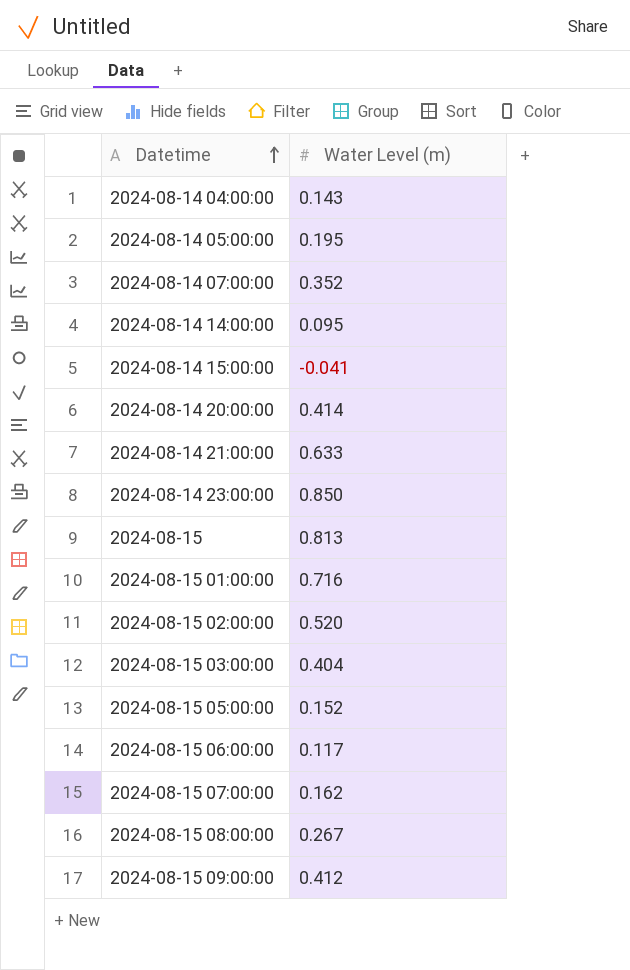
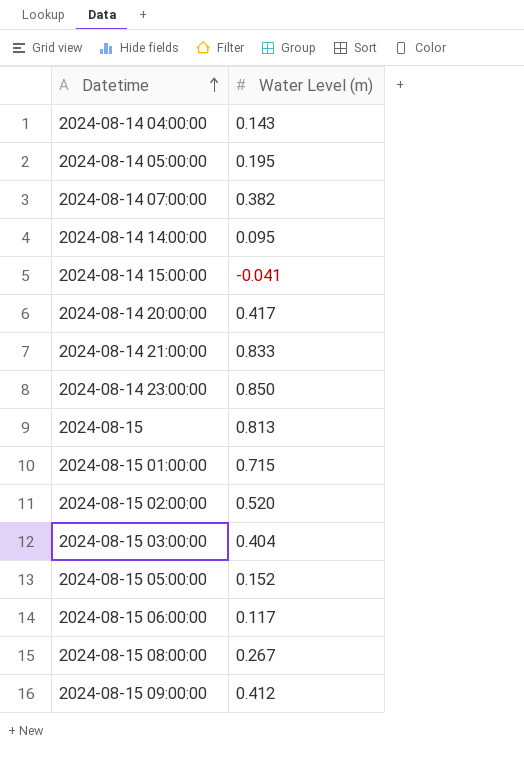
row 2024-08-15 07:00:00: 0.162 -> none
2024-08-14 07:00:00 | Water Level (m): 0.352 -> 0.382
2024-08-14 20:00:00 | Water Level (m): 0.414 -> 0.417
2024-08-14 21:00:00 | Water Level (m): 0.633 -> 0.833
2024-08-15 01:00:00 | Water Level (m): 0.716 -> 0.715

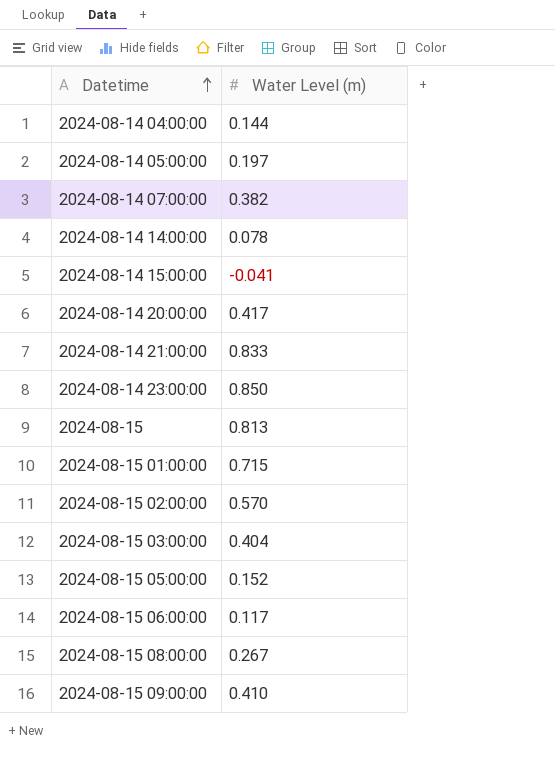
2024-08-14 04:00:00 | Water Level (m): 0.143 -> 0.144
2024-08-14 05:00:00 | Water Level (m): 0.195 -> 0.197
2024-08-14 14:00:00 | Water Level (m): 0.095 -> 0.078
2024-08-15 02:00:00 | Water Level (m): 0.520 -> 0.570
2024-08-15 09:00:00 | Water Level (m): 0.412 -> 0.410

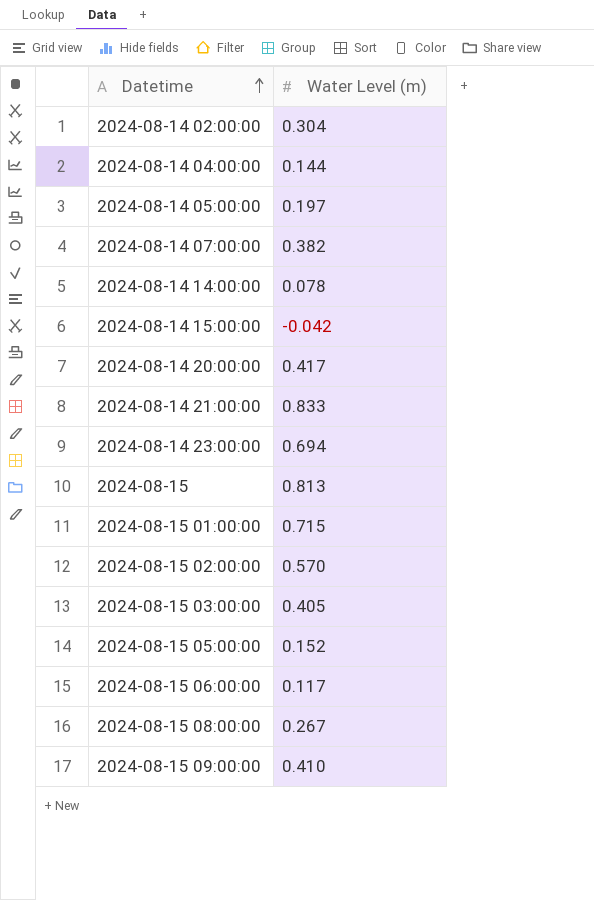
row 2024-08-14 02:00:00: none -> 0.304
2024-08-14 15:00:00 | Water Level (m): -0.041 -> -0.042
2024-08-14 23:00:00 | Water Level (m): 0.850 -> 0.694
2024-08-15 03:00:00 | Water Level (m): 0.404 -> 0.405

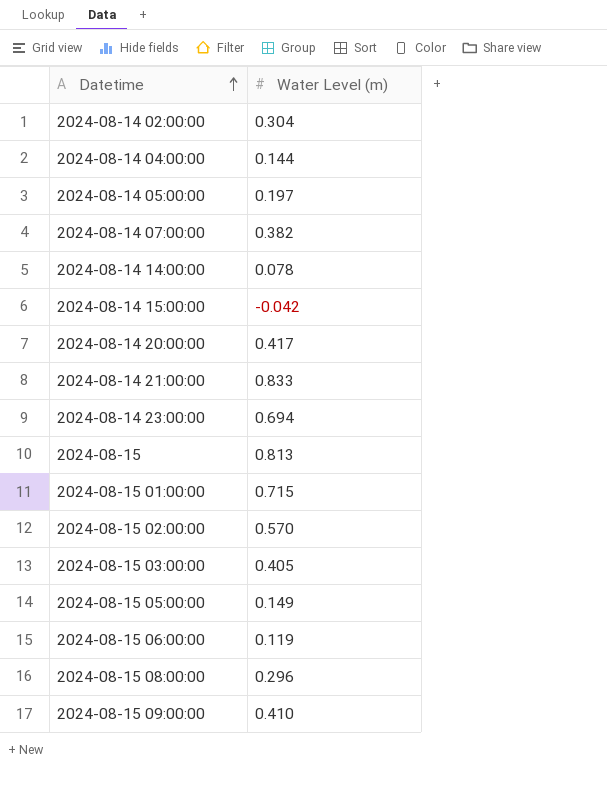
2024-08-15 05:00:00 | Water Level (m): 0.152 -> 0.149
2024-08-15 06:00:00 | Water Level (m): 0.117 -> 0.119
2024-08-15 08:00:00 | Water Level (m): 0.267 -> 0.296

